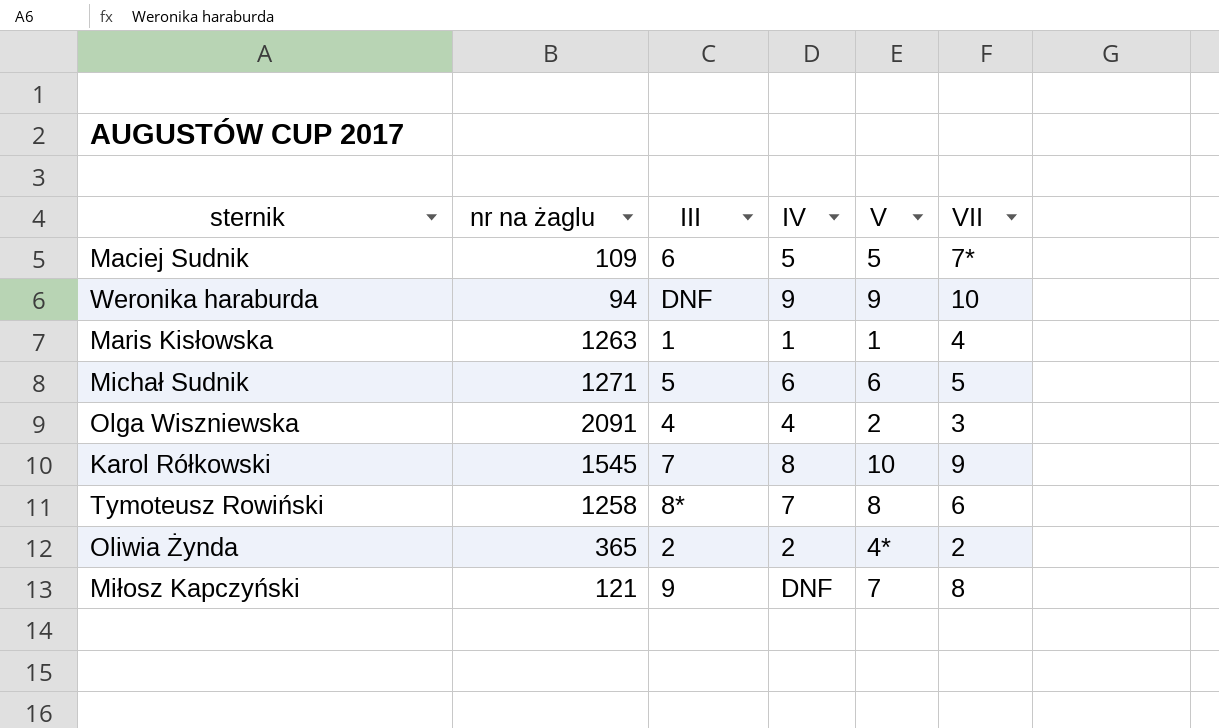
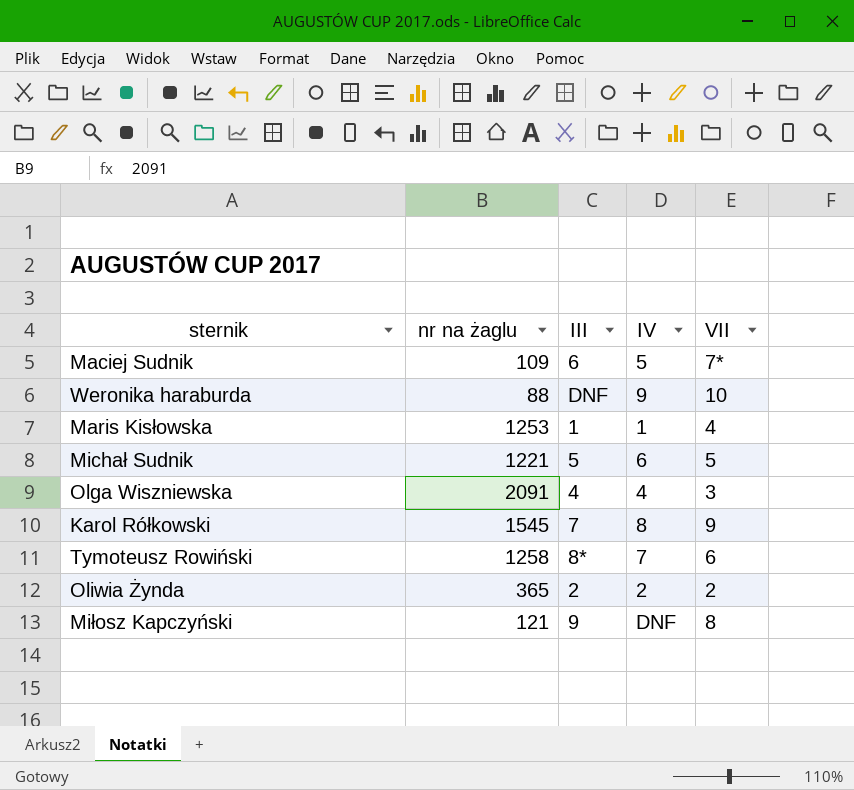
column V | position: 5 -> none
Weronika haraburda | nr na żaglu: 94 -> 88
Maris Kisłowska | nr na żaglu: 1263 -> 1253
Michał Sudnik | nr na żaglu: 1271 -> 1221

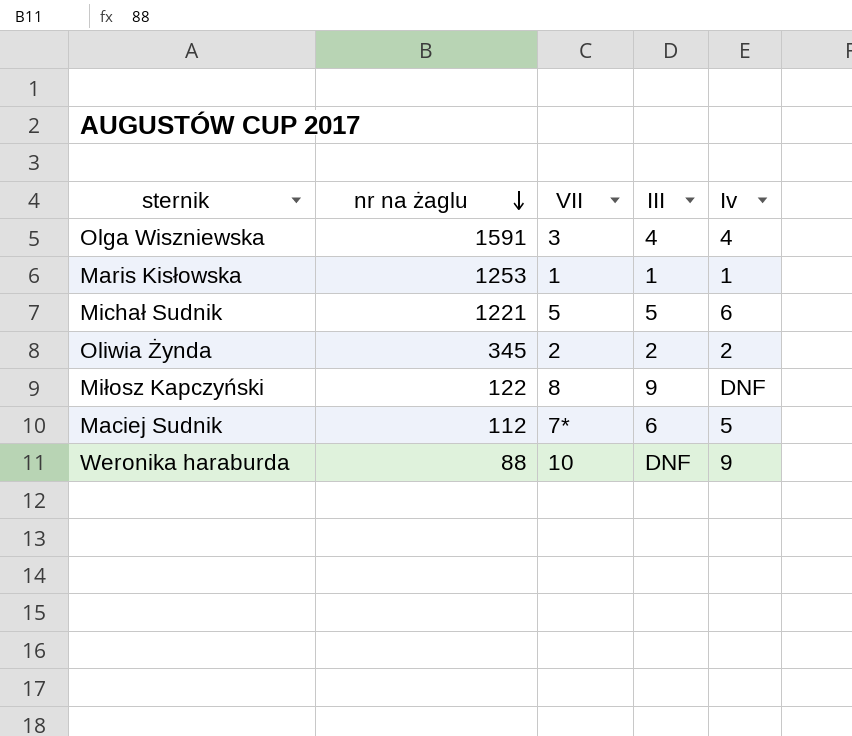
row order: none -> nr na żaglu descending
column VII | position: 5 -> 3
column name: IV -> Iv
row Karol Rółkowski: 1545 | 7 | 8 | 9 -> none
row Tymoteusz Rowiński: 1258 | 8* | 7 | 6 -> none
Olga Wiszniewska | nr na żaglu: 2091 -> 1591
Maris Kisłowska | VII: 4 -> 1
Oliwia Żynda | nr na żaglu: 365 -> 345
Miłosz Kapczyński | nr na żaglu: 121 -> 122
Maciej Sudnik | nr na żaglu: 109 -> 112

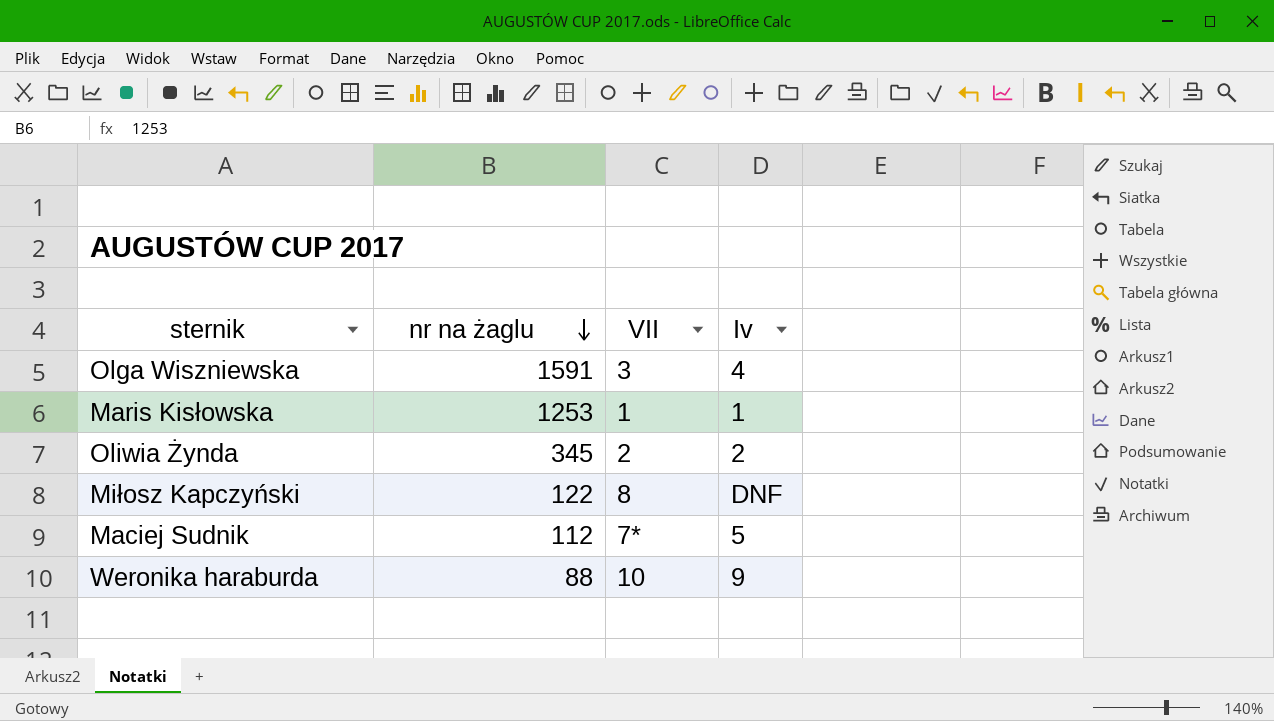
column III | position: 4 -> none
row Michał Sudnik: 1221 | 5 | 5 | 6 -> none

